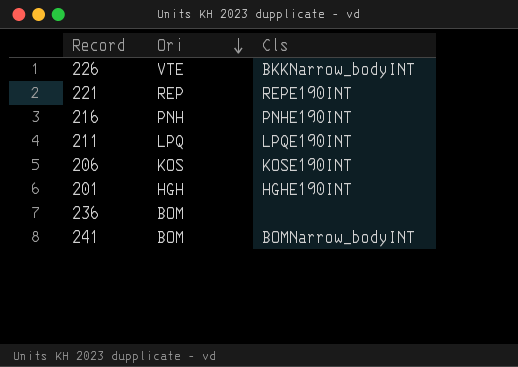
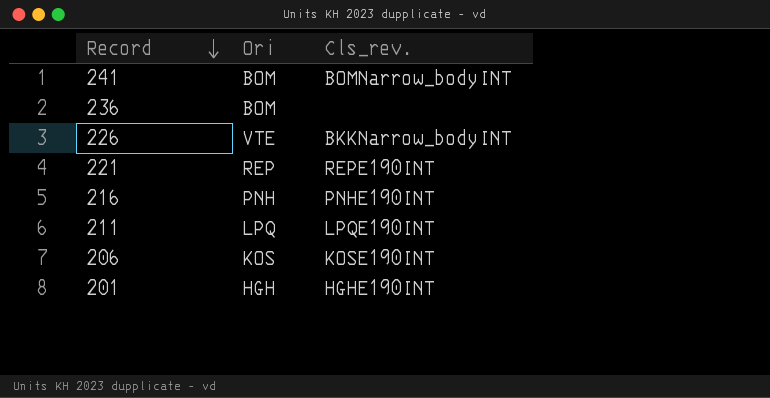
row order: Ori descending -> Record descending
column name: Cls -> Cls_rev.

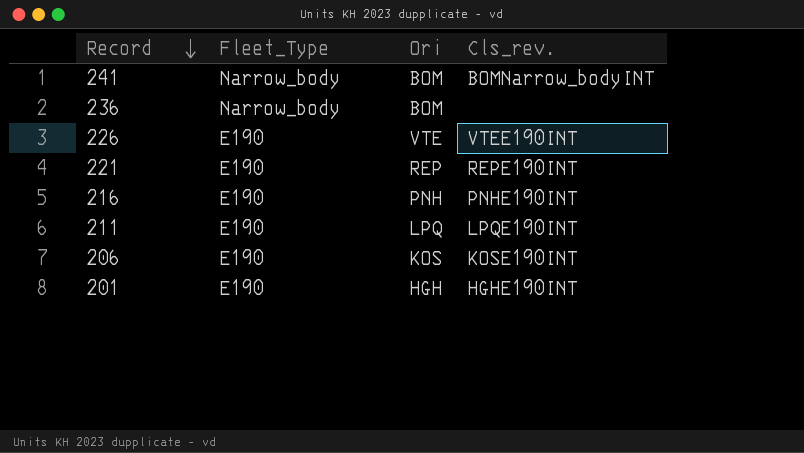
column Fleet_Type | position: none -> 2
226 | Cls_rev.: BKKNarrow_bodyINT -> VTEE190INT

